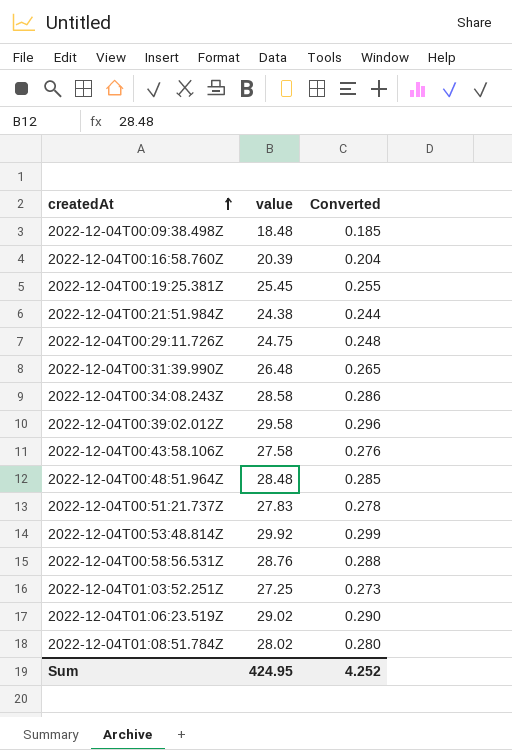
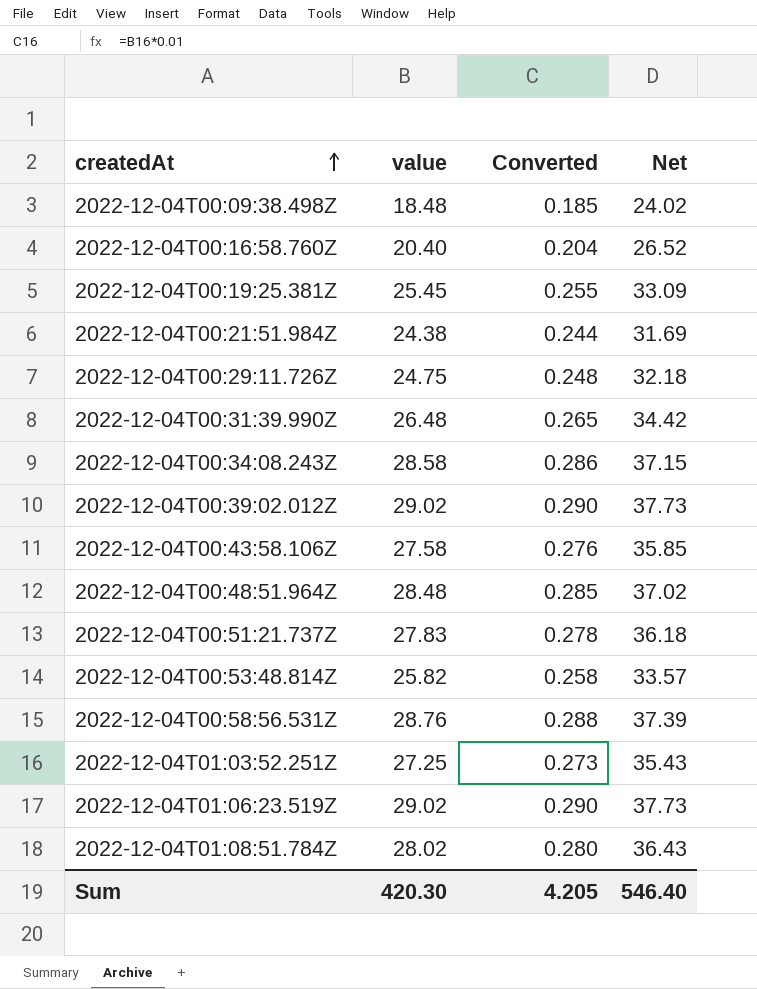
column Net | formula: none -> [value] * 1.3
2022-12-04T00:16:58.760Z | value: 20.39 -> 20.40
2022-12-04T00:39:02.012Z | value: 29.58 -> 29.02
2022-12-04T00:39:02.012Z | Converted: 0.296 -> 0.290
2022-12-04T00:53:48.814Z | value: 29.92 -> 25.82
2022-12-04T00:53:48.814Z | Converted: 0.299 -> 0.258
Sum | value: 424.95 -> 420.30
Sum | Converted: 4.252 -> 4.205

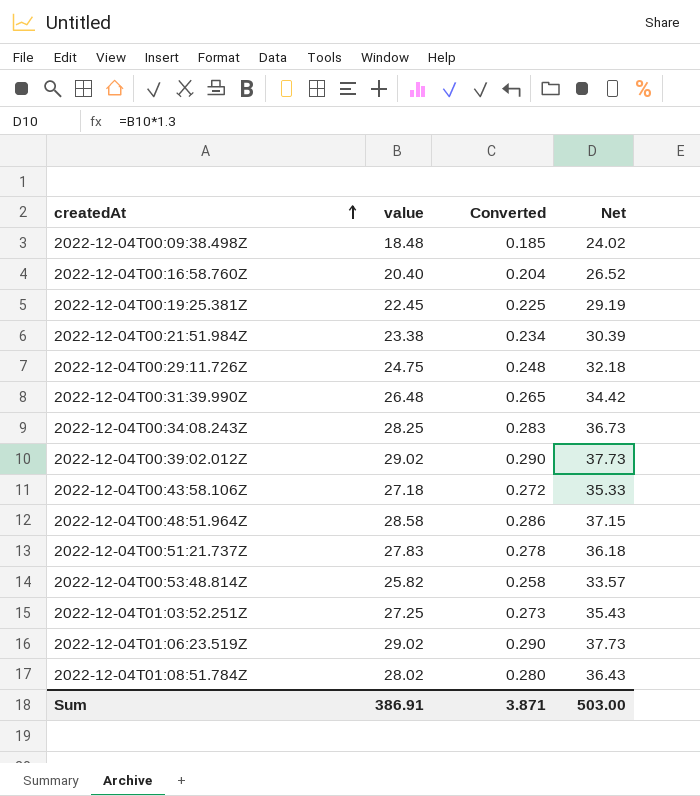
row 2022-12-04T00:58:56.531Z: 28.76 | 0.288 | 37.39 -> none
2022-12-04T00:19:25.381Z | value: 25.45 -> 22.45
2022-12-04T00:19:25.381Z | Converted: 0.255 -> 0.225
2022-12-04T00:19:25.381Z | Net: 33.09 -> 29.19
2022-12-04T00:21:51.984Z | value: 24.38 -> 23.38
2022-12-04T00:21:51.984Z | Converted: 0.244 -> 0.234
2022-12-04T00:21:51.984Z | Net: 31.69 -> 30.39
2022-12-04T00:34:08.243Z | value: 28.58 -> 28.25
2022-12-04T00:34:08.243Z | Converted: 0.286 -> 0.283
2022-12-04T00:34:08.243Z | Net: 37.15 -> 36.73
2022-12-04T00:43:58.106Z | value: 27.58 -> 27.18
2022-12-04T00:43:58.106Z | Converted: 0.276 -> 0.272
2022-12-04T00:43:58.106Z | Net: 35.85 -> 35.33
2022-12-04T00:48:51.964Z | value: 28.48 -> 28.58
2022-12-04T00:48:51.964Z | Converted: 0.285 -> 0.286
2022-12-04T00:48:51.964Z | Net: 37.02 -> 37.15
Sum | value: 420.30 -> 386.91
Sum | Converted: 4.205 -> 3.871
Sum | Net: 546.40 -> 503.00

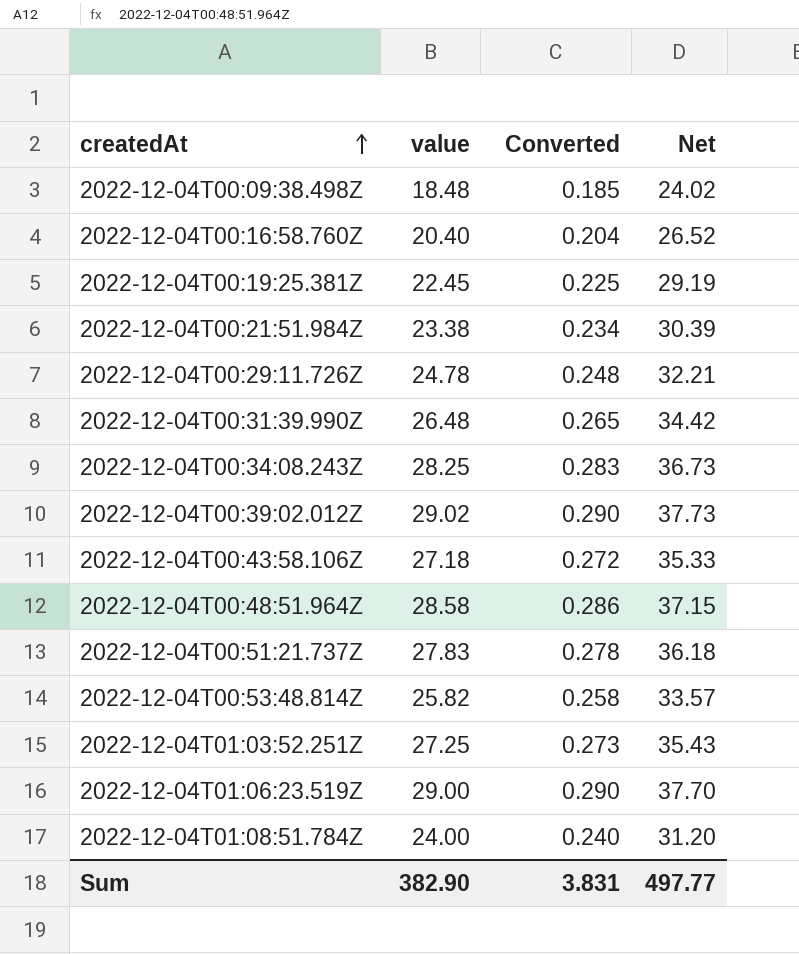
2022-12-04T00:29:11.726Z | value: 24.75 -> 24.78
2022-12-04T00:29:11.726Z | Net: 32.18 -> 32.21
2022-12-04T01:06:23.519Z | value: 29.02 -> 29.00
2022-12-04T01:06:23.519Z | Net: 37.73 -> 37.70
2022-12-04T01:08:51.784Z | value: 28.02 -> 24.00
2022-12-04T01:08:51.784Z | Converted: 0.280 -> 0.240
2022-12-04T01:08:51.784Z | Net: 36.43 -> 31.20
Sum | value: 386.91 -> 382.90
Sum | Converted: 3.871 -> 3.831
Sum | Net: 503.00 -> 497.77

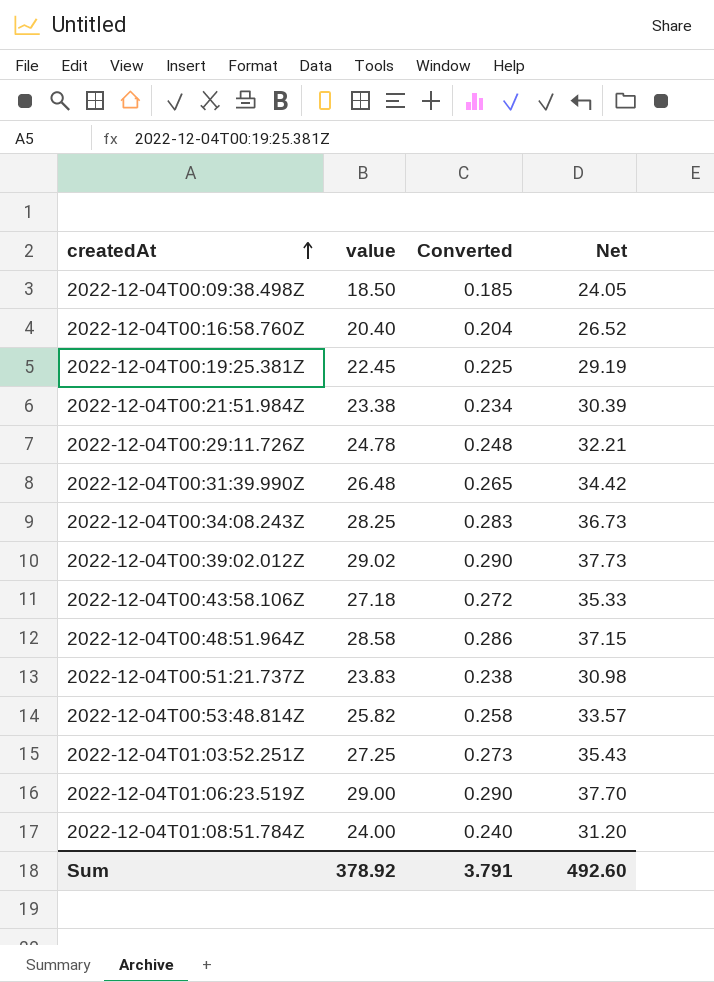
2022-12-04T00:09:38.498Z | value: 18.48 -> 18.50
2022-12-04T00:09:38.498Z | Net: 24.02 -> 24.05
2022-12-04T00:51:21.737Z | value: 27.83 -> 23.83
2022-12-04T00:51:21.737Z | Converted: 0.278 -> 0.238
2022-12-04T00:51:21.737Z | Net: 36.18 -> 30.98
Sum | value: 382.90 -> 378.92
Sum | Converted: 3.831 -> 3.791
Sum | Net: 497.77 -> 492.60

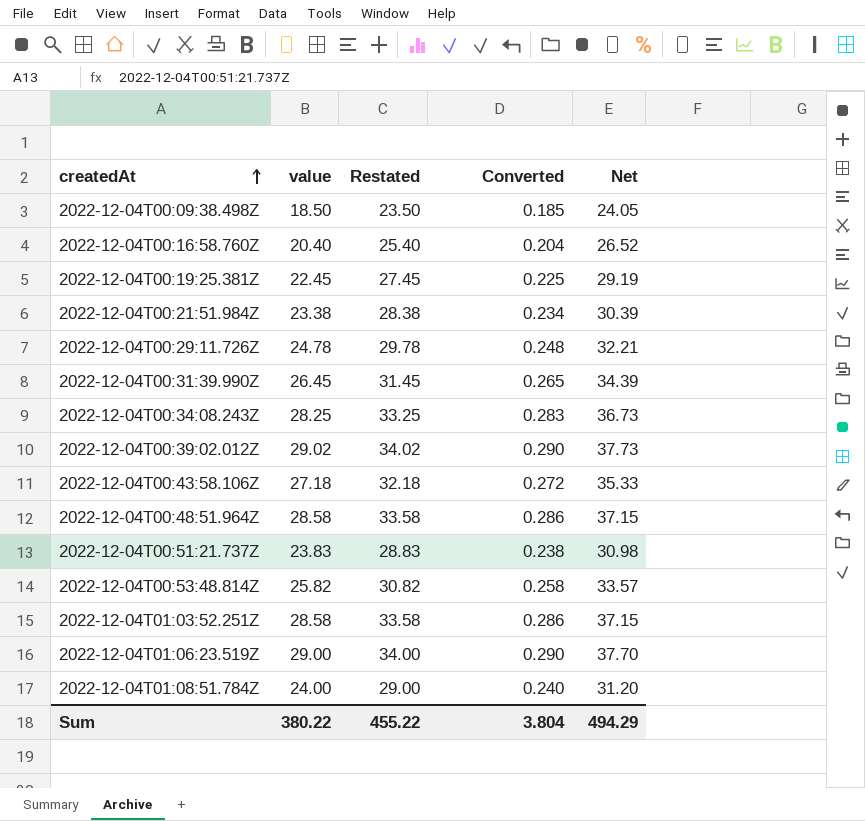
column Restated | formula: none -> [value] + 5
2022-12-04T00:31:39.990Z | value: 26.48 -> 26.45
2022-12-04T00:31:39.990Z | Net: 34.42 -> 34.39
2022-12-04T01:03:52.251Z | value: 27.25 -> 28.58
2022-12-04T01:03:52.251Z | Converted: 0.273 -> 0.286
2022-12-04T01:03:52.251Z | Net: 35.43 -> 37.15
Sum | value: 378.92 -> 380.22
Sum | Converted: 3.791 -> 3.804
Sum | Net: 492.60 -> 494.29

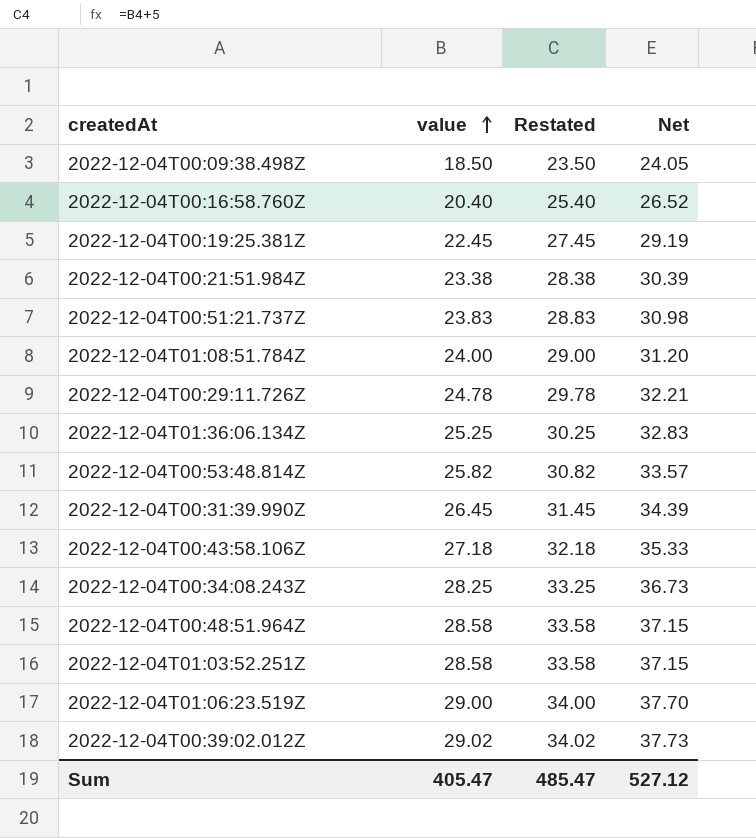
row order: createdAt ascending -> value ascending
column Converted | formula: [value] * 0.01 -> none
row 2022-12-04T01:36:06.134Z: none -> 25.25 | 30.25 | 32.83
Sum | value: 380.22 -> 405.47
Sum | Restated: 455.22 -> 485.47
Sum | Net: 494.29 -> 527.12

